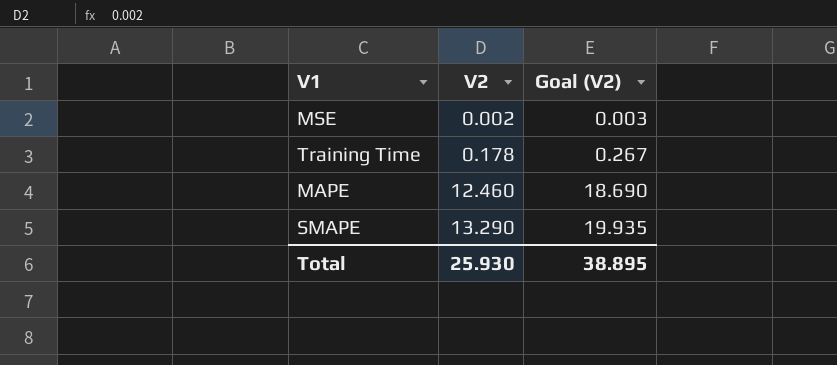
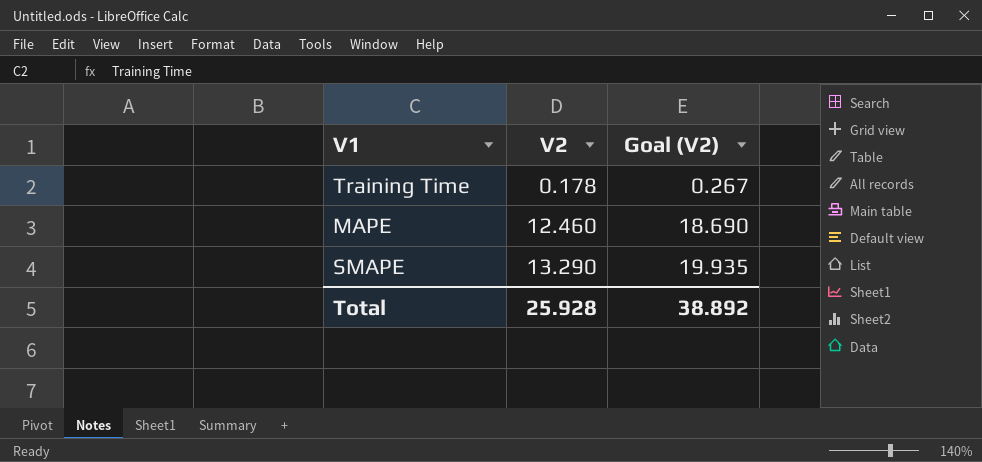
row MSE: 0.002 | 0.003 -> none
Total | V2: 25.930 -> 25.928
Total | Goal (V2): 38.895 -> 38.892

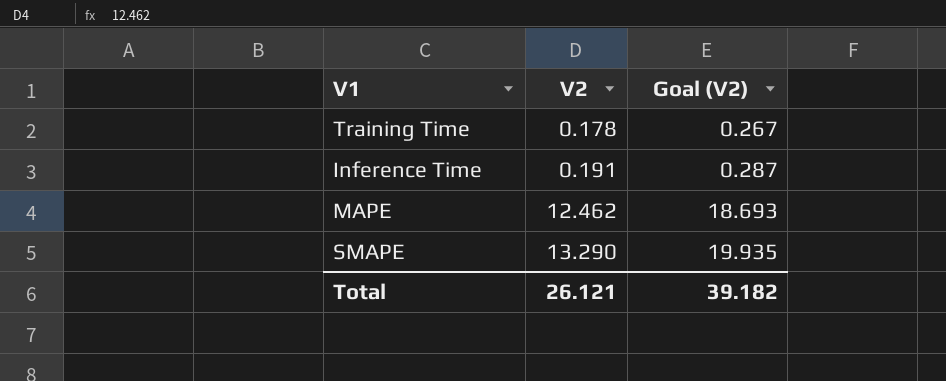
row Inference Time: none -> 0.191 | 0.287
MAPE | V2: 12.460 -> 12.462
MAPE | Goal (V2): 18.690 -> 18.693
Total | V2: 25.928 -> 26.121
Total | Goal (V2): 38.892 -> 39.182

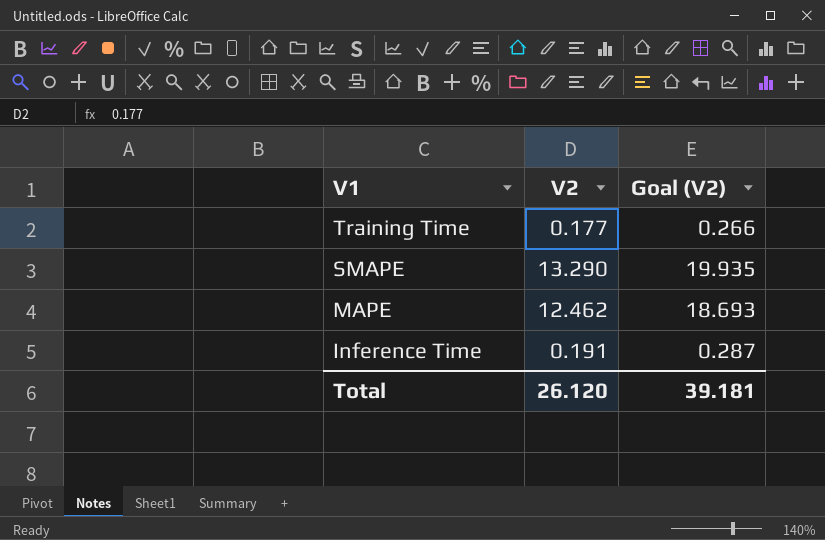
row order: V2 ascending -> V1 descending
Training Time | V2: 0.178 -> 0.177
Training Time | Goal (V2): 0.267 -> 0.266
Total | V2: 26.121 -> 26.120
Total | Goal (V2): 39.182 -> 39.181

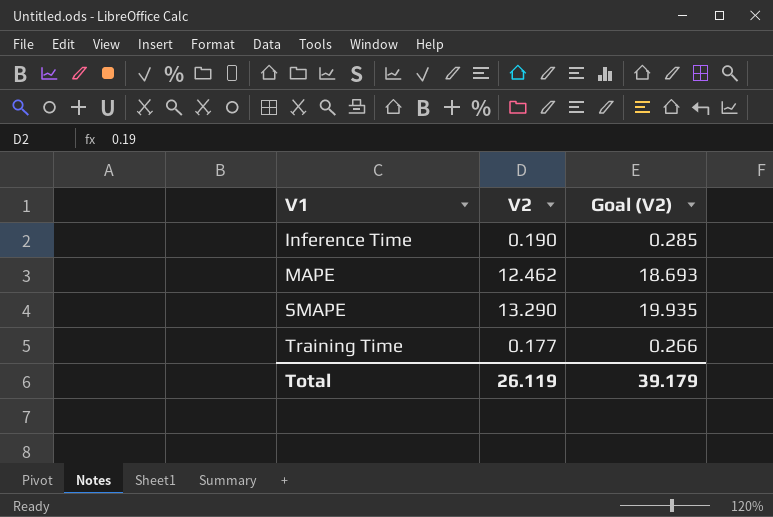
row order: V1 descending -> V1 ascending
Inference Time | V2: 0.191 -> 0.190
Inference Time | Goal (V2): 0.287 -> 0.285
Total | V2: 26.120 -> 26.119
Total | Goal (V2): 39.181 -> 39.179

